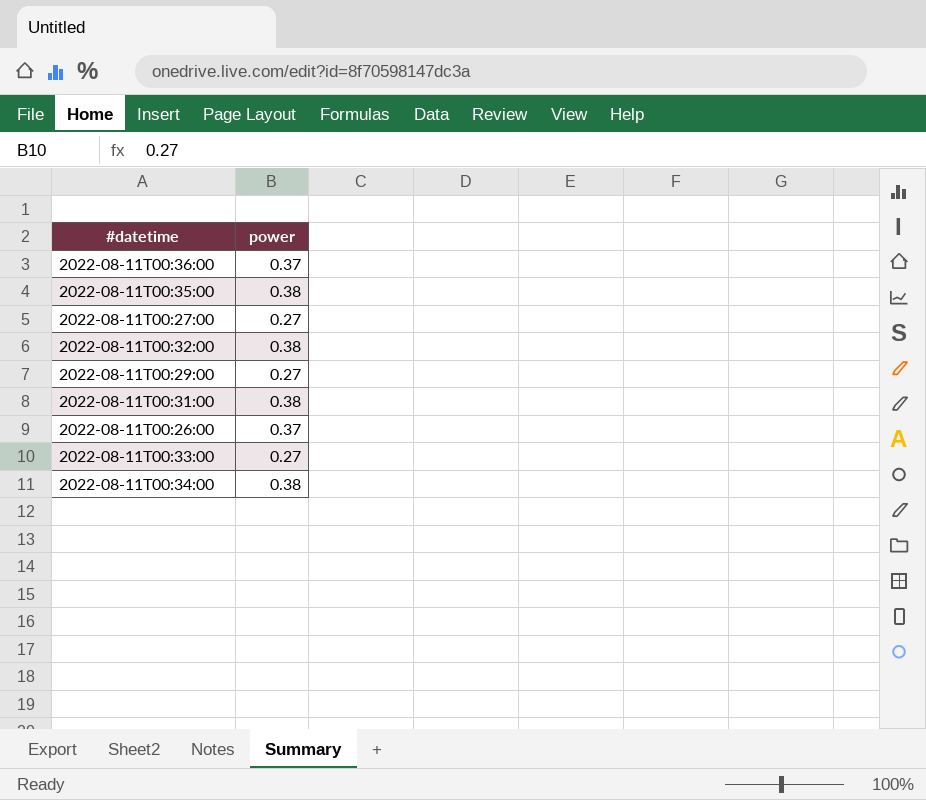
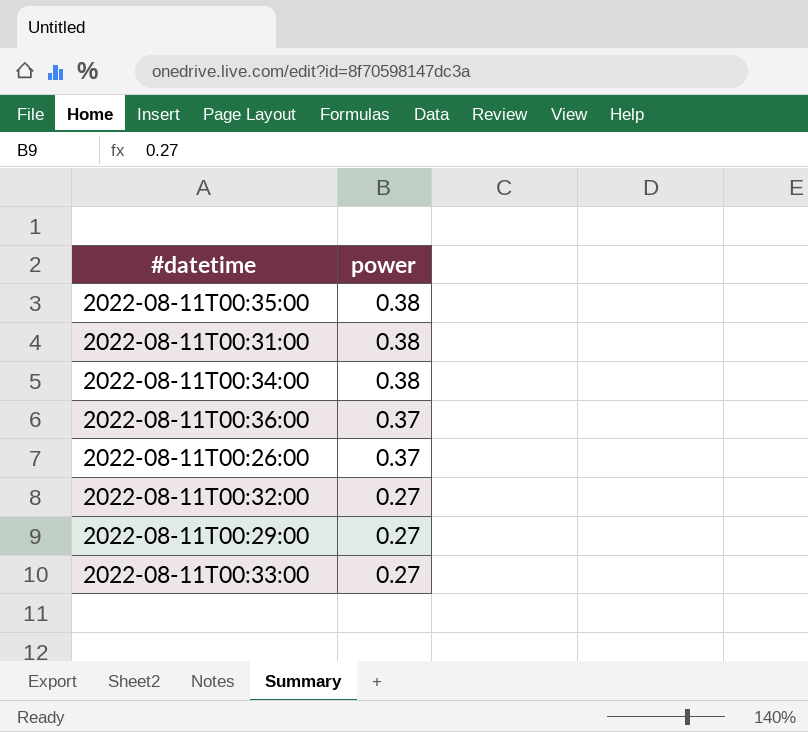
row order: none -> power descending
row 2022-08-11T00:27:00: 0.27 -> none
2022-08-11T00:32:00 | power: 0.38 -> 0.27

